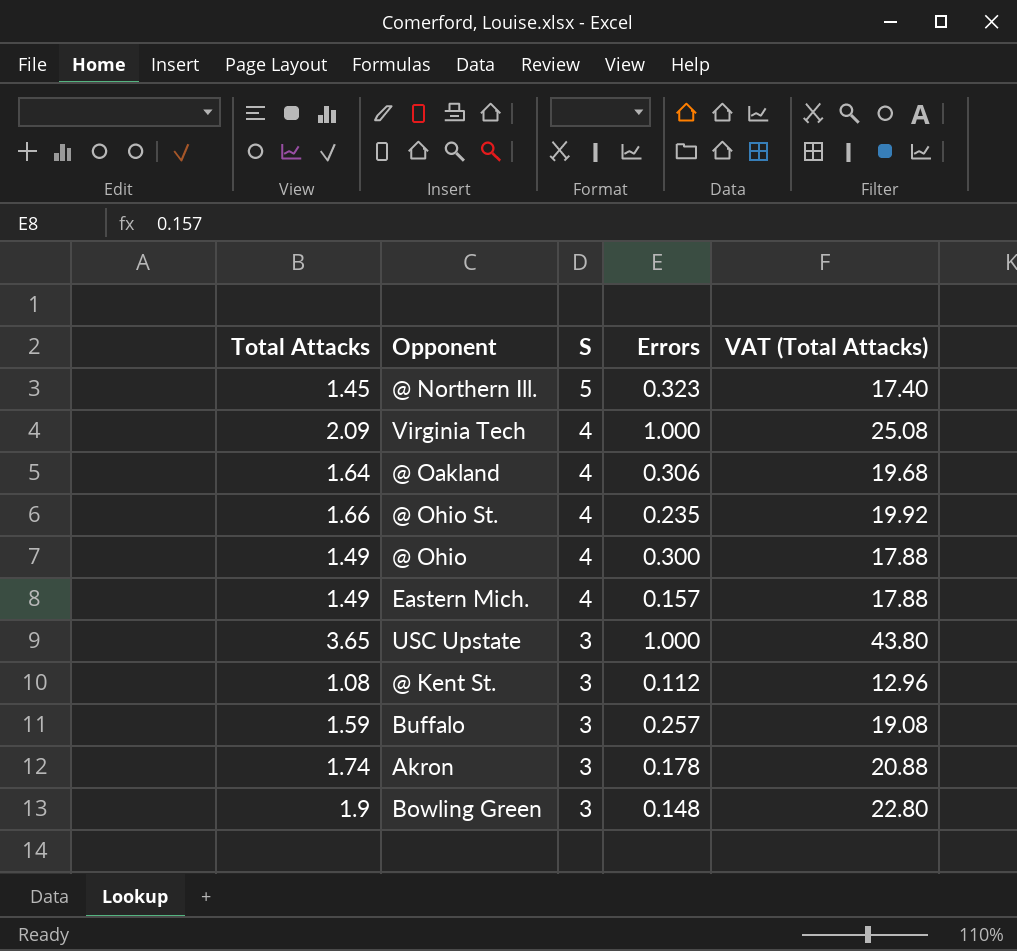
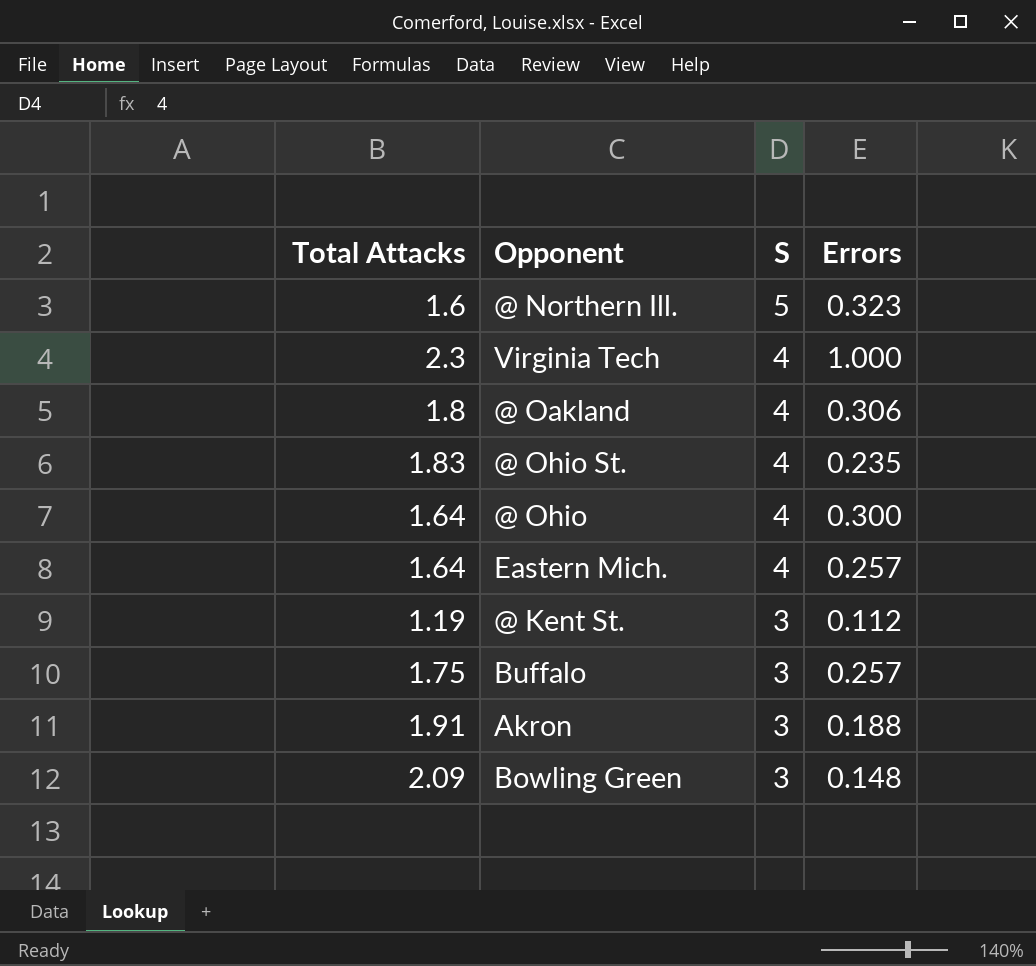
column VAT (Total Attacks) | formula: [Total Attacks] * 12 -> none
row USC Upstate: 3.65 | 3 | 1.000 | 43.80 -> none
@ Northern Ill. | Total Attacks: 1.45 -> 1.6
Virginia Tech | Total Attacks: 2.09 -> 2.3
@ Oakland | Total Attacks: 1.64 -> 1.8
@ Ohio St. | Total Attacks: 1.66 -> 1.83
@ Ohio | Total Attacks: 1.49 -> 1.64
Eastern Mich. | Total Attacks: 1.49 -> 1.64
Eastern Mich. | Errors: 0.157 -> 0.257
@ Kent St. | Total Attacks: 1.08 -> 1.19
Buffalo | Total Attacks: 1.59 -> 1.75
Akron | Total Attacks: 1.74 -> 1.91
Akron | Errors: 0.178 -> 0.188
Bowling Green | Total Attacks: 1.9 -> 2.09

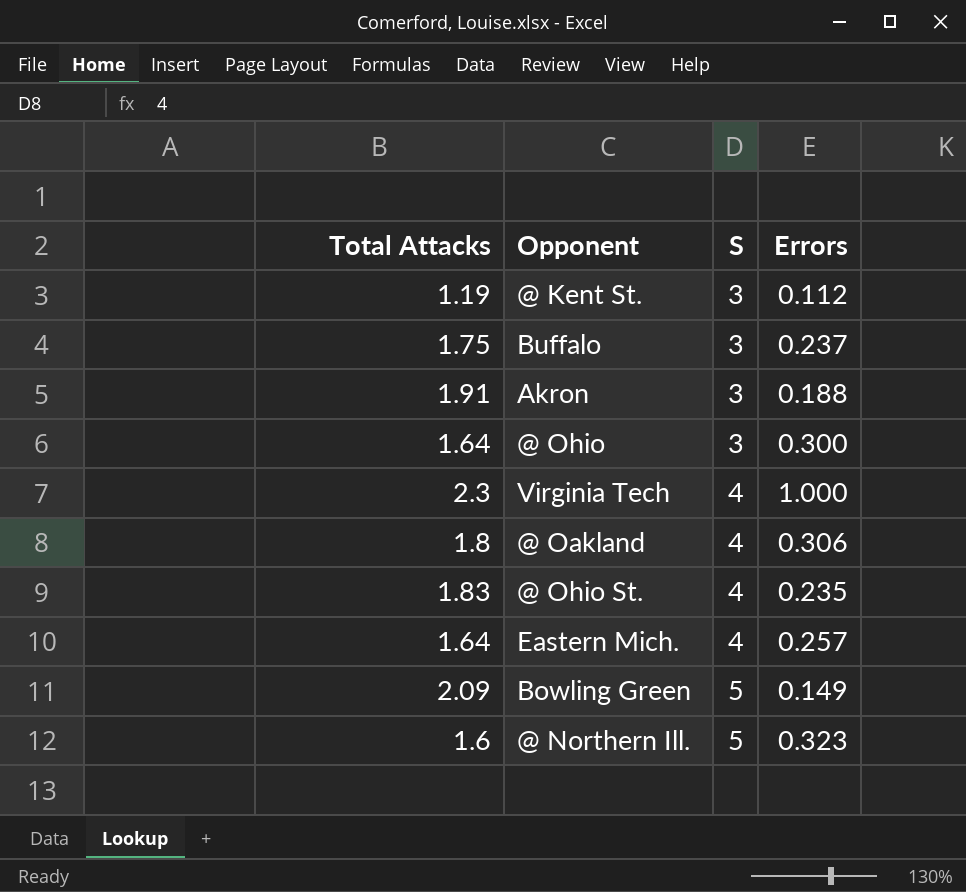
row order: S descending -> S ascending
Buffalo | Errors: 0.257 -> 0.237
@ Ohio | S: 4 -> 3
Bowling Green | S: 3 -> 5
Bowling Green | Errors: 0.148 -> 0.149

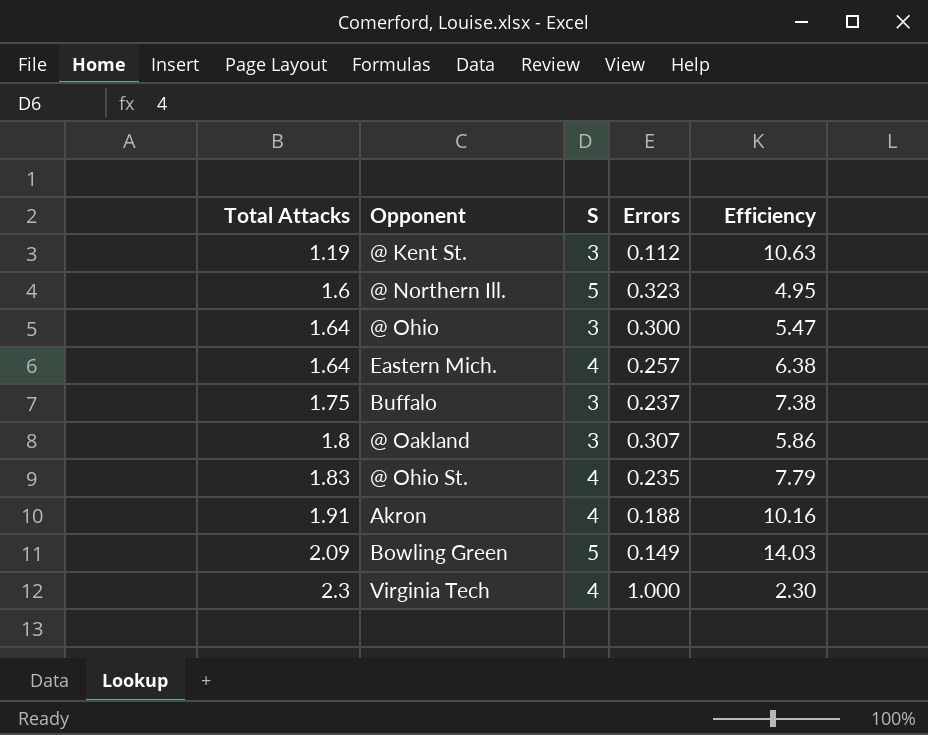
row order: S ascending -> Total Attacks ascending
column Efficiency | formula: none -> [Total Attacks] / [Errors]
@ Oakland | S: 4 -> 3
@ Oakland | Errors: 0.306 -> 0.307
Akron | S: 3 -> 4

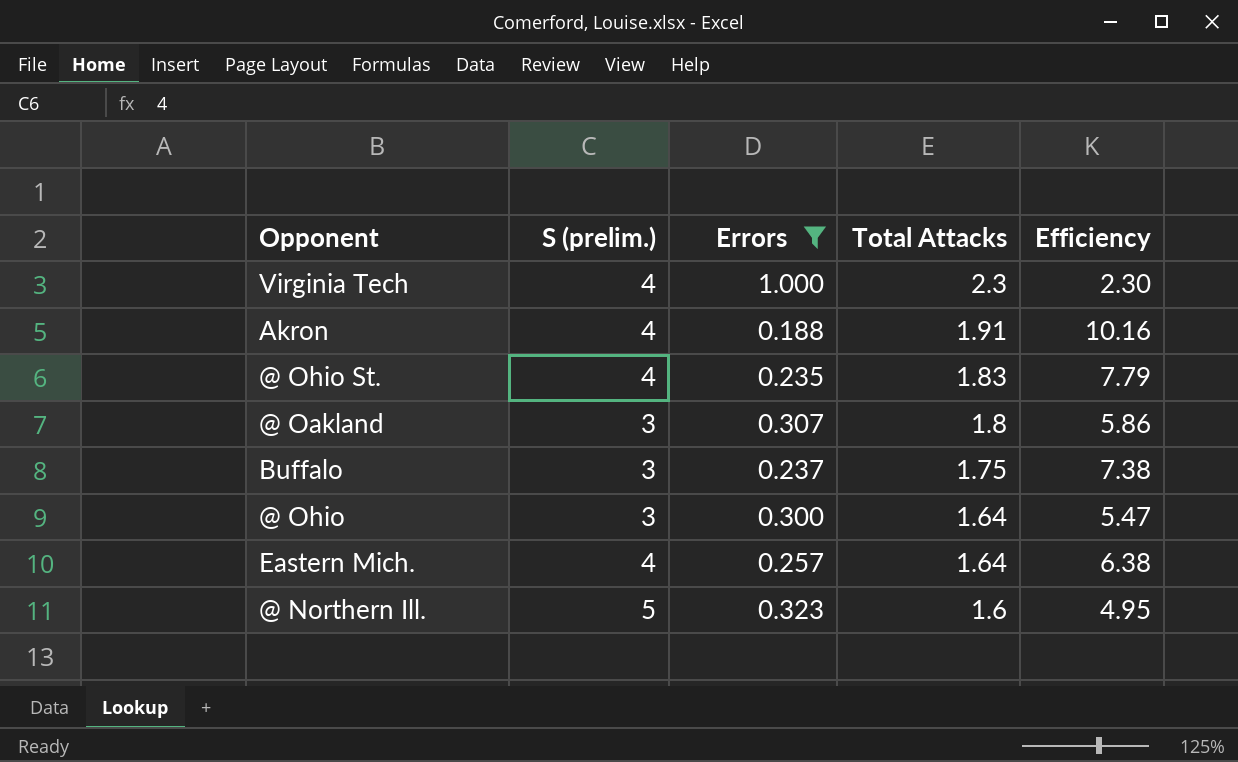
filter: none -> Errors >= 0.188
row order: Total Attacks ascending -> Total Attacks descending
column name: S -> S (prelim.)
column Total Attacks | position: 1 -> 4

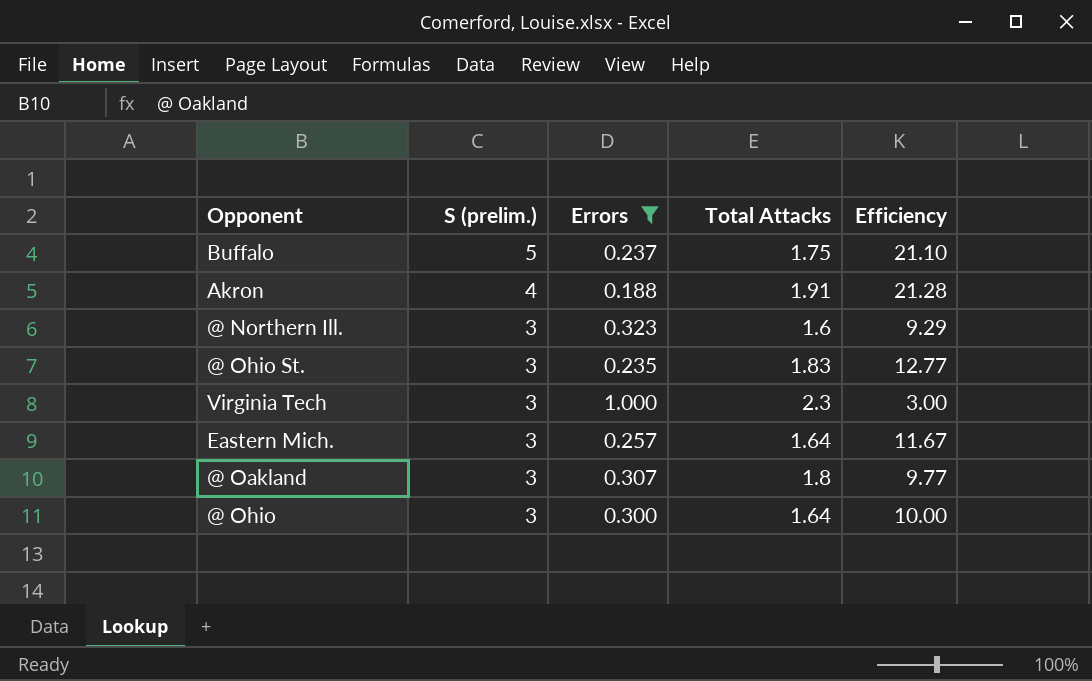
row order: Total Attacks descending -> S (prelim.) descending
column Efficiency | formula: [Total Attacks] / [Errors] -> [S (prelim.)] / [Errors]
Buffalo | S (prelim.): 3 -> 5
@ Northern Ill. | S (prelim.): 5 -> 3
@ Ohio St. | S (prelim.): 4 -> 3
Virginia Tech | S (prelim.): 4 -> 3
Eastern Mich. | S (prelim.): 4 -> 3

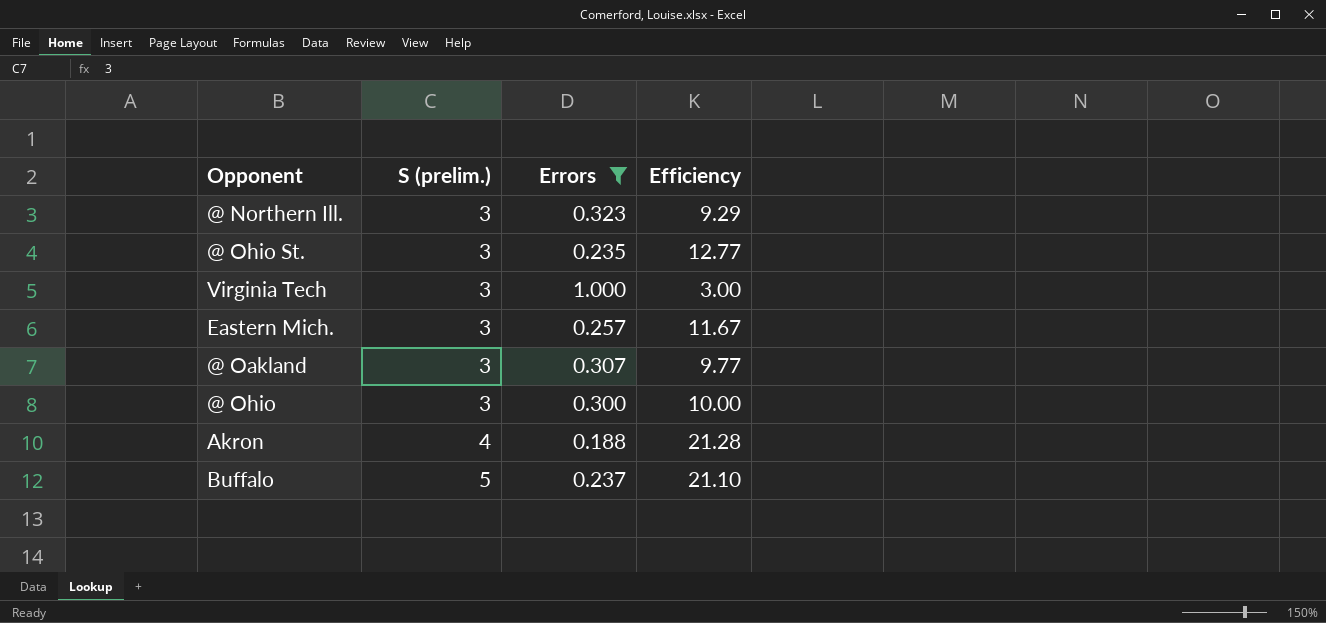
row order: S (prelim.) descending -> S (prelim.) ascending
column Total Attacks | position: 4 -> none

